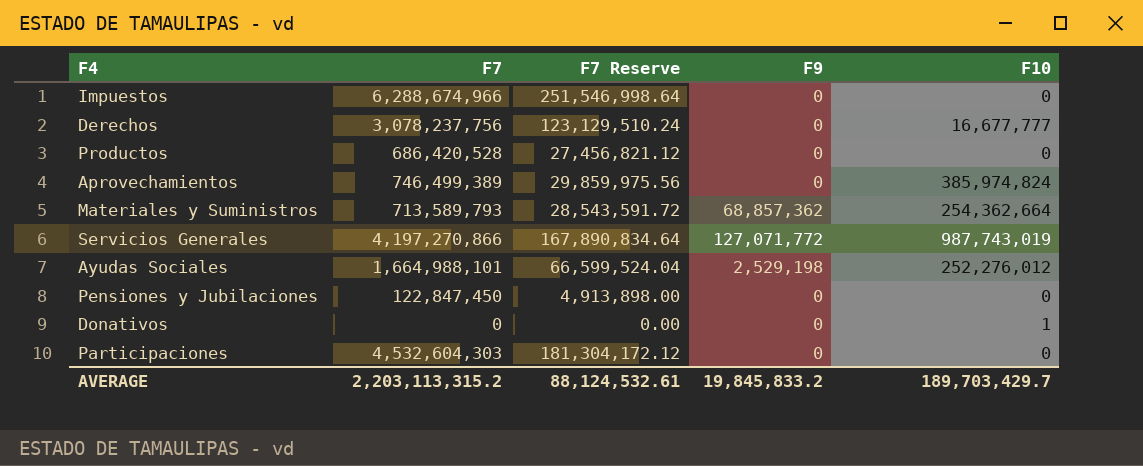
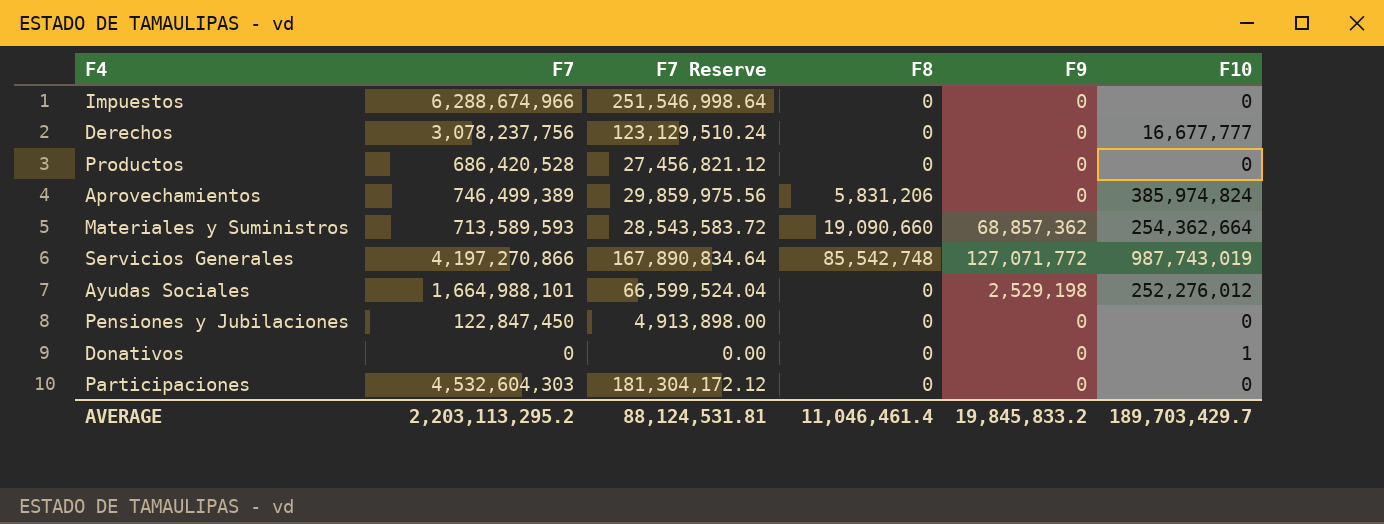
column F8 | position: none -> 4
Materiales y Suministros | F7: 713,589,793 -> 713,589,593
Materiales y Suministros | F7 Reserve: 28,543,591.72 -> 28,543,583.72
AVERAGE | F7: 2,203,113,315.2 -> 2,203,113,295.2
AVERAGE | F7 Reserve: 88,124,532.61 -> 88,124,531.81

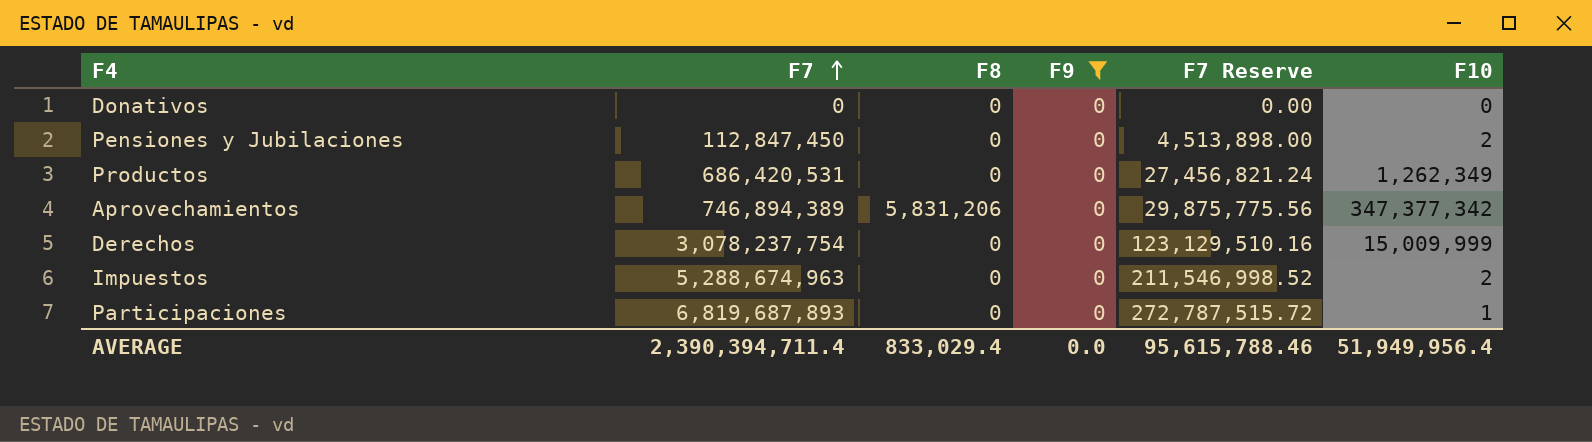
filter: none -> F9 = 0
row order: none -> F7 ascending
column F7 Reserve | position: 3 -> 5
Donativos | F10: 1 -> 0
Pensiones y Jubilaciones | F7: 122,847,450 -> 112,847,450
Pensiones y Jubilaciones | F7 Reserve: 4,913,898.00 -> 4,513,898.00
Pensiones y Jubilaciones | F10: 0 -> 2
Productos | F7: 686,420,528 -> 686,420,531
Productos | F7 Reserve: 27,456,821.12 -> 27,456,821.24
Productos | F10: 0 -> 1,262,349
Aprovechamientos | F7: 746,499,389 -> 746,894,389
Aprovechamientos | F7 Reserve: 29,859,975.56 -> 29,875,775.56
Aprovechamientos | F10: 385,974,824 -> 347,377,342
Derechos | F7: 3,078,237,756 -> 3,078,237,754
Derechos | F7 Reserve: 123,129,510.24 -> 123,129,510.16
Derechos | F10: 16,677,777 -> 15,009,999
Impuestos | F7: 6,288,674,966 -> 5,288,674,963
Impuestos | F7 Reserve: 251,546,998.64 -> 211,546,998.52
Impuestos | F10: 0 -> 2
Participaciones | F7: 4,532,604,303 -> 6,819,687,893
Participaciones | F7 Reserve: 181,304,172.12 -> 272,787,515.72
Participaciones | F10: 0 -> 1
AVERAGE | F7: 2,203,113,295.2 -> 2,390,394,711.4
AVERAGE | F8: 11,046,461.4 -> 833,029.4
AVERAGE | F9: 19,845,833.2 -> 0.0
AVERAGE | F7 Reserve: 88,124,531.81 -> 95,615,788.46
AVERAGE | F10: 189,703,429.7 -> 51,949,956.4

